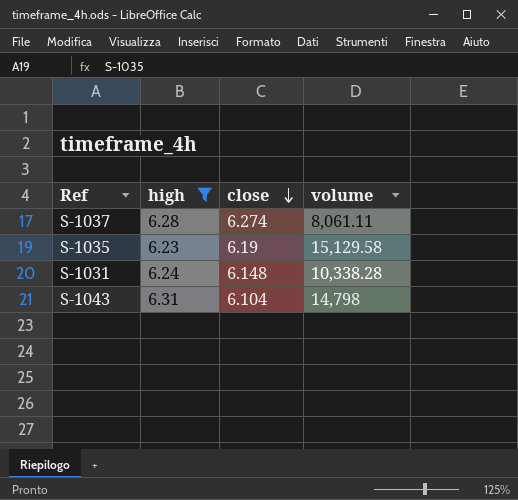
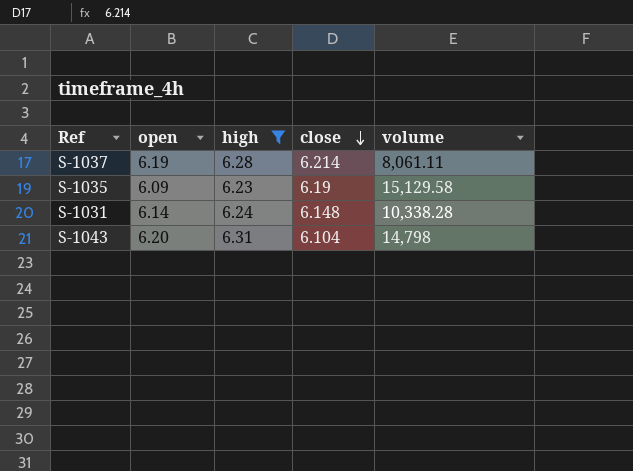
column open | position: none -> 2
S-1037 | close: 6.274 -> 6.214

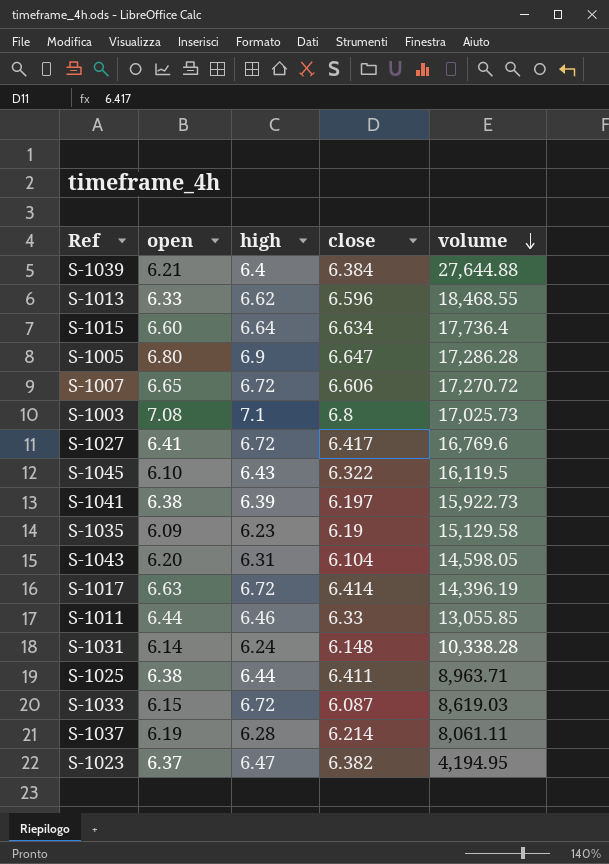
filter: high <= 6.31 -> none
row order: close descending -> volume descending
S-1043 | volume: 14,798 -> 14,598.05

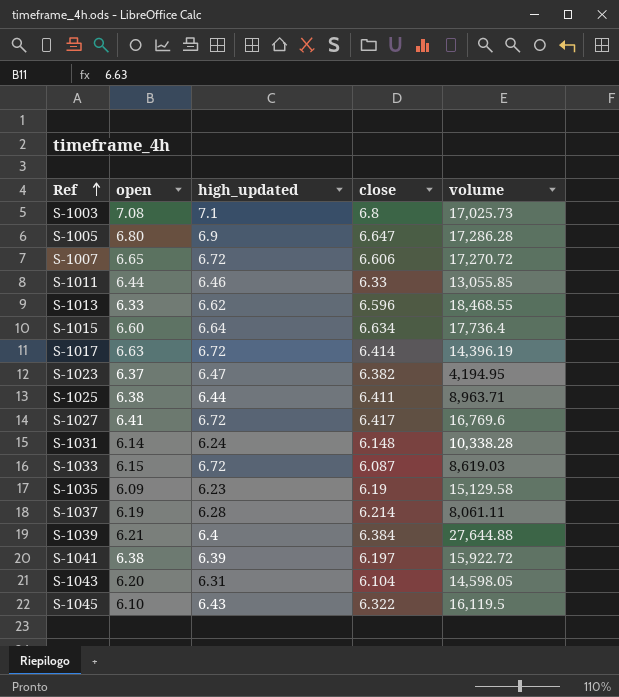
row order: volume descending -> Ref ascending
column name: high -> high_updated
S-1041 | volume: 15,922.73 -> 15,922.72

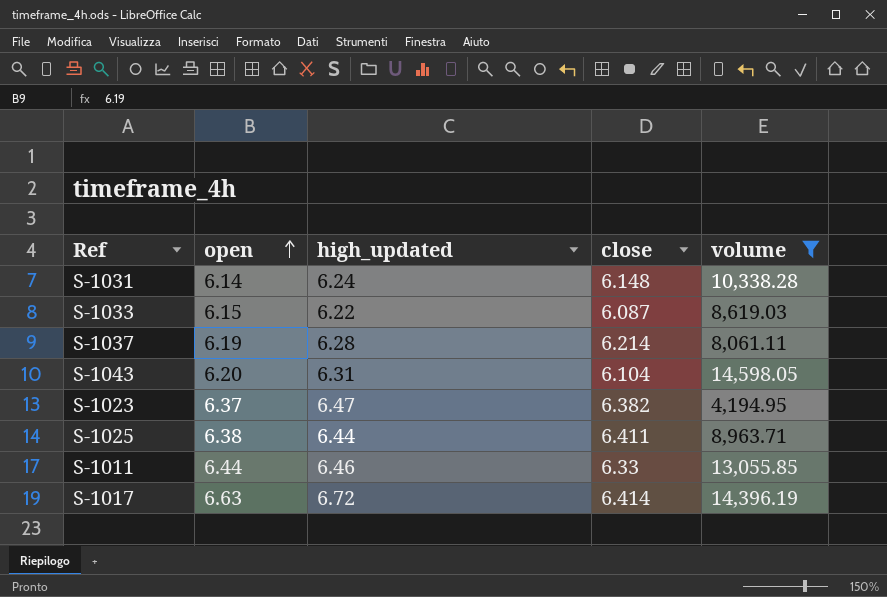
filter: none -> volume <= 14,598.05
row order: Ref ascending -> open ascending
S-1033 | high_updated: 6.72 -> 6.22

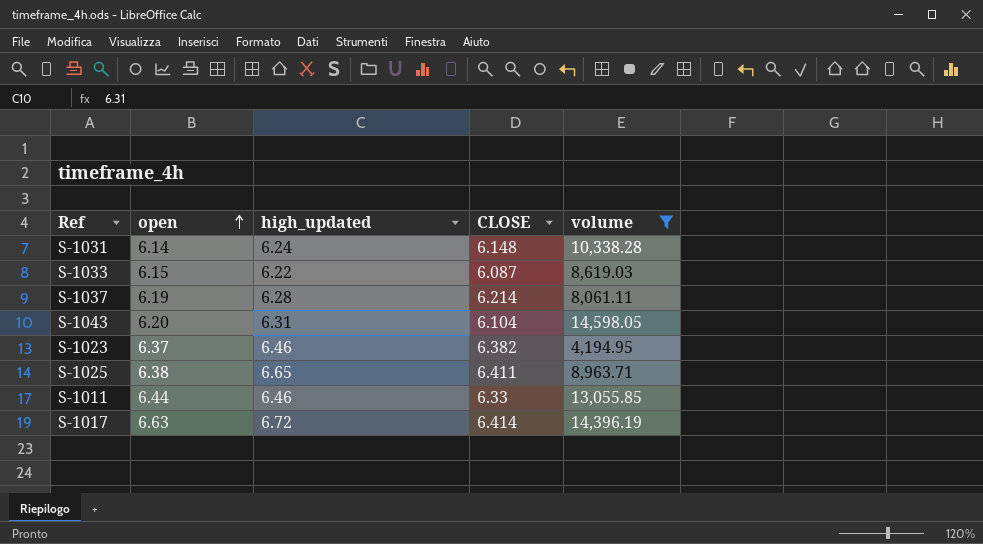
column name: close -> CLOSE
S-1023 | high_updated: 6.47 -> 6.46
S-1025 | high_updated: 6.44 -> 6.65

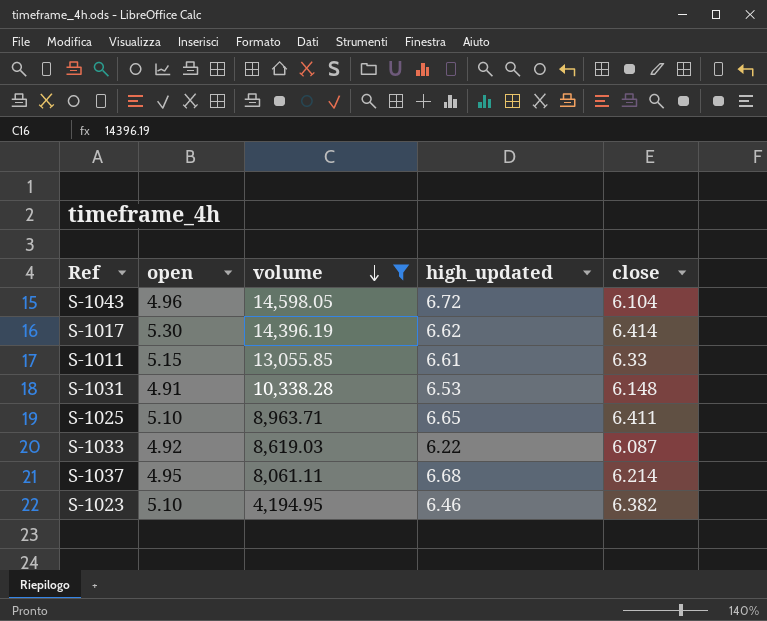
row order: open ascending -> volume descending
column volume | position: 5 -> 3
column name: CLOSE -> close
S-1043 | open: 6.20 -> 4.96
S-1043 | high_updated: 6.31 -> 6.72
S-1017 | open: 6.63 -> 5.30
S-1017 | high_updated: 6.72 -> 6.62
S-1011 | open: 6.44 -> 5.15
S-1011 | high_updated: 6.46 -> 6.61
S-1031 | open: 6.14 -> 4.91
S-1031 | high_updated: 6.24 -> 6.53
S-1025 | open: 6.38 -> 5.10
S-1033 | open: 6.15 -> 4.92
S-1037 | open: 6.19 -> 4.95
S-1037 | high_updated: 6.28 -> 6.68
S-1023 | open: 6.37 -> 5.10

